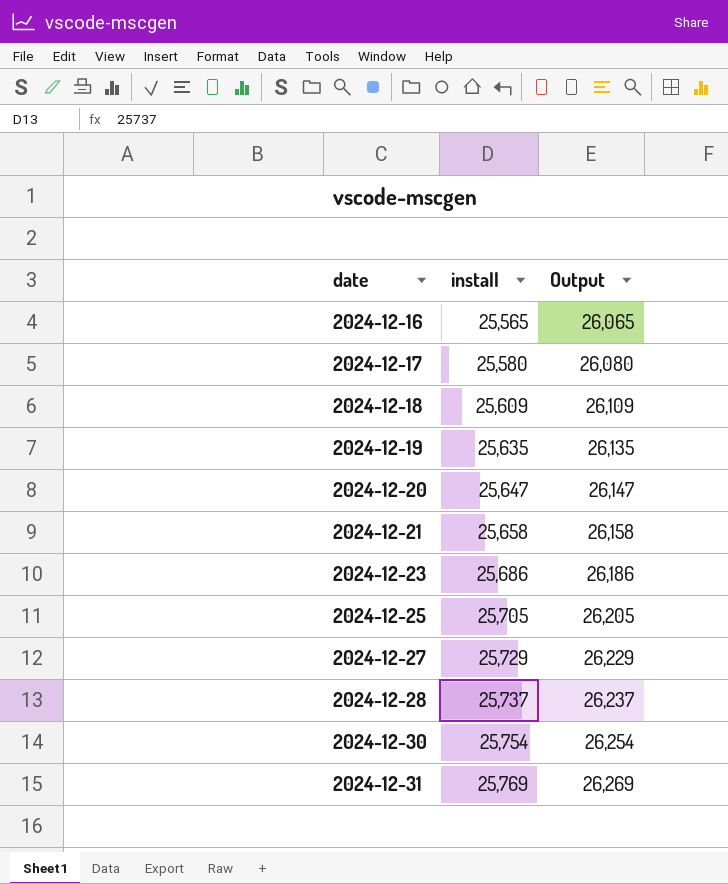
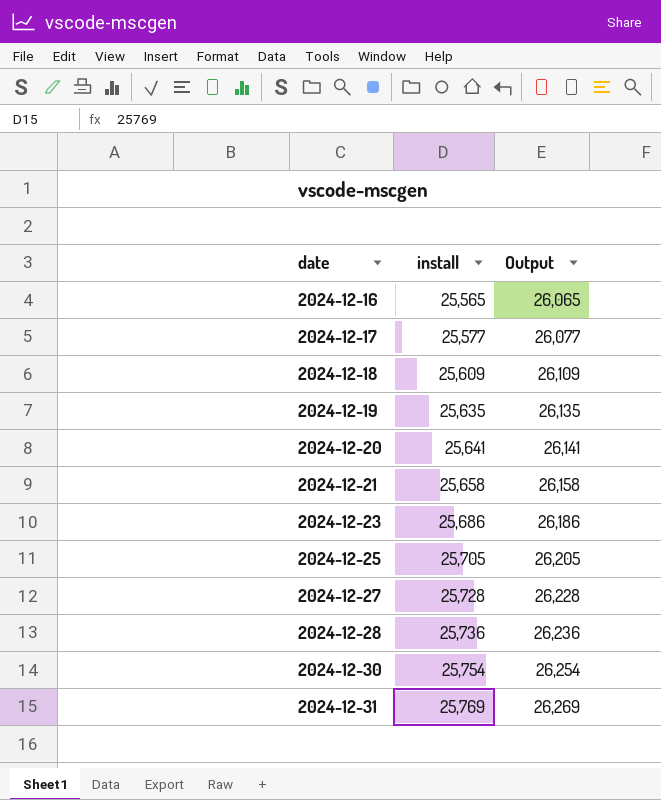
2024-12-17 | install: 25,580 -> 25,577
2024-12-17 | Output: 26,080 -> 26,077
2024-12-20 | install: 25,647 -> 25,641
2024-12-20 | Output: 26,147 -> 26,141
2024-12-27 | install: 25,729 -> 25,728
2024-12-27 | Output: 26,229 -> 26,228
2024-12-28 | install: 25,737 -> 25,736
2024-12-28 | Output: 26,237 -> 26,236

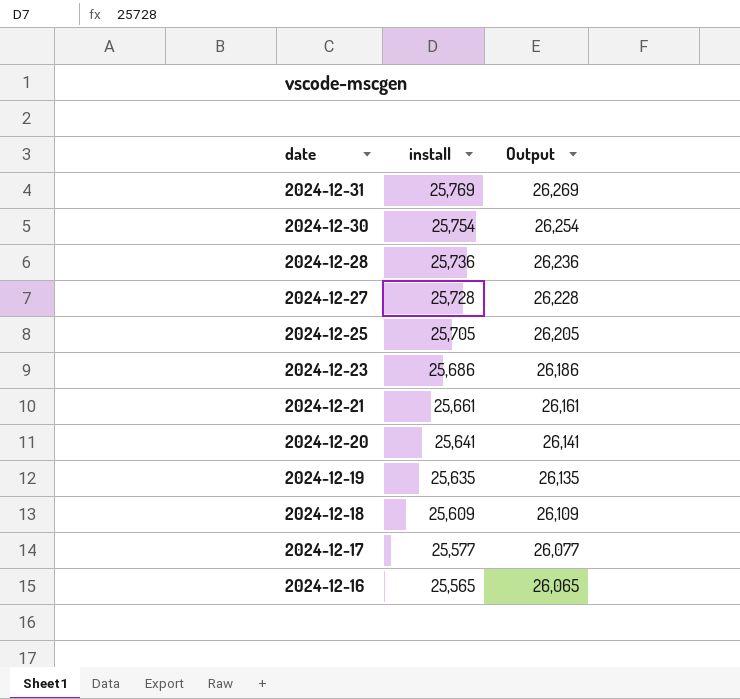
row order: date ascending -> date descending
2024-12-21 | install: 25,658 -> 25,661
2024-12-21 | Output: 26,158 -> 26,161

